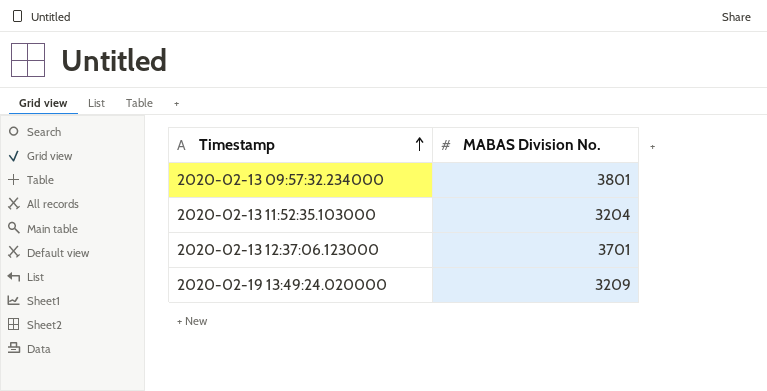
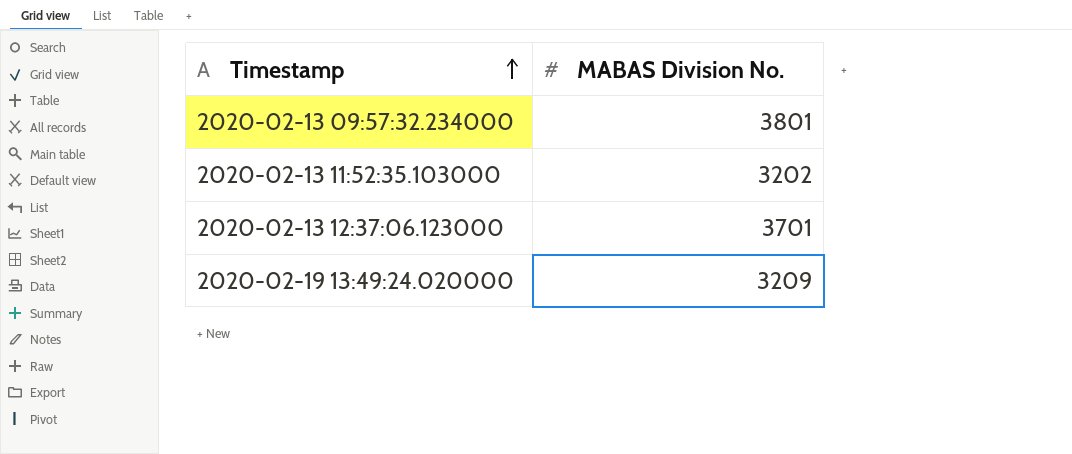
2020-02-13 11:52:35.103000 | MABAS Division No.: 3204 -> 3202

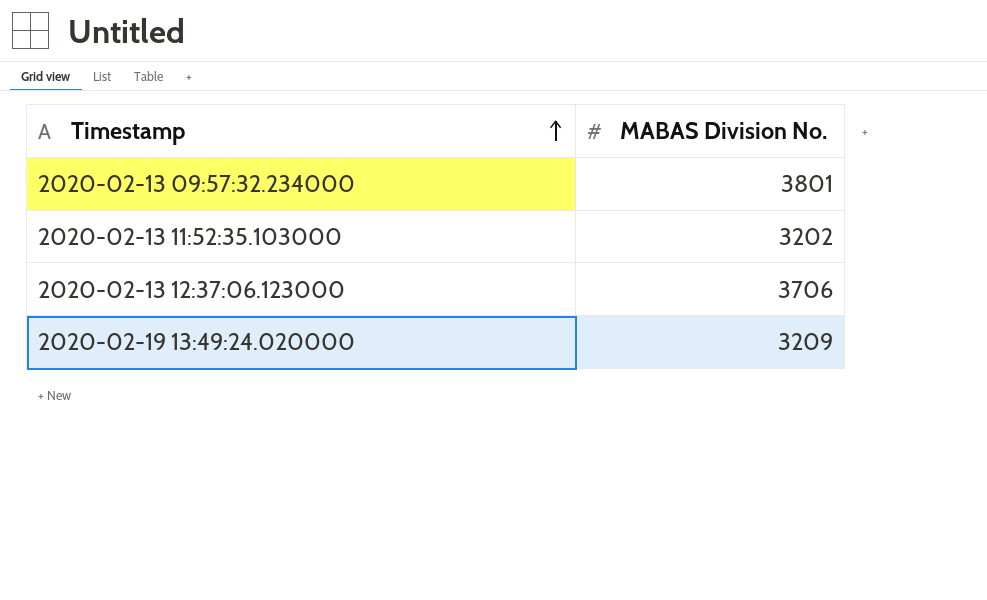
2020-02-13 12:37:06.123000 | MABAS Division No.: 3701 -> 3706

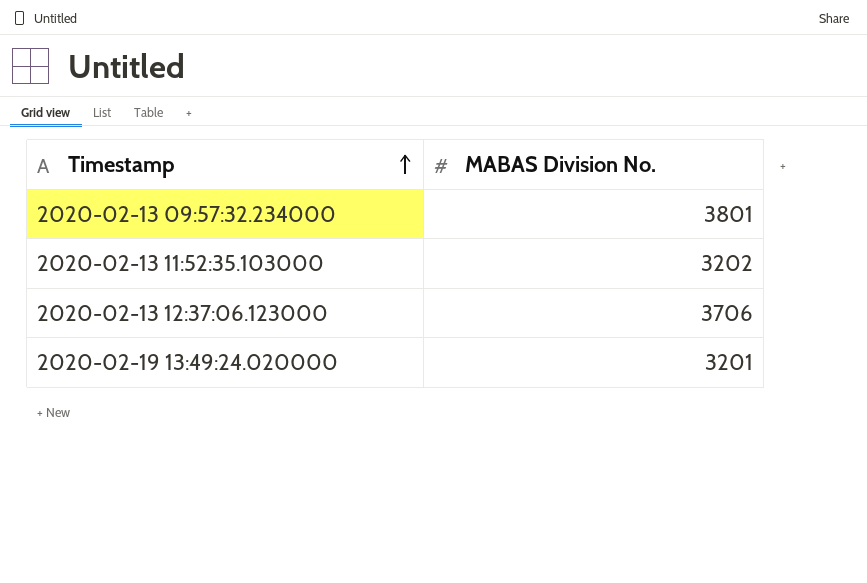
2020-02-19 13:49:24.020000 | MABAS Division No.: 3209 -> 3201

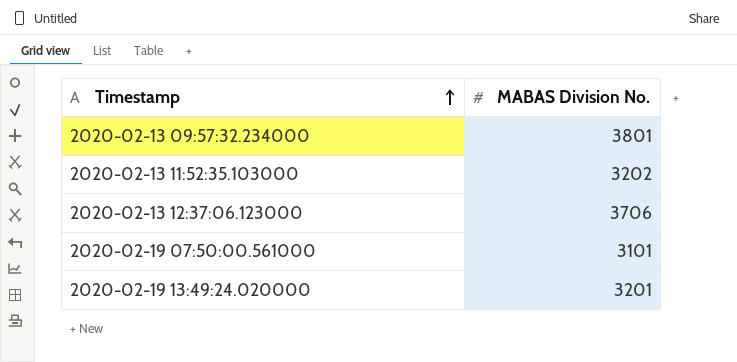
row 2020-02-19 07:50:00.561000: none -> 3101

